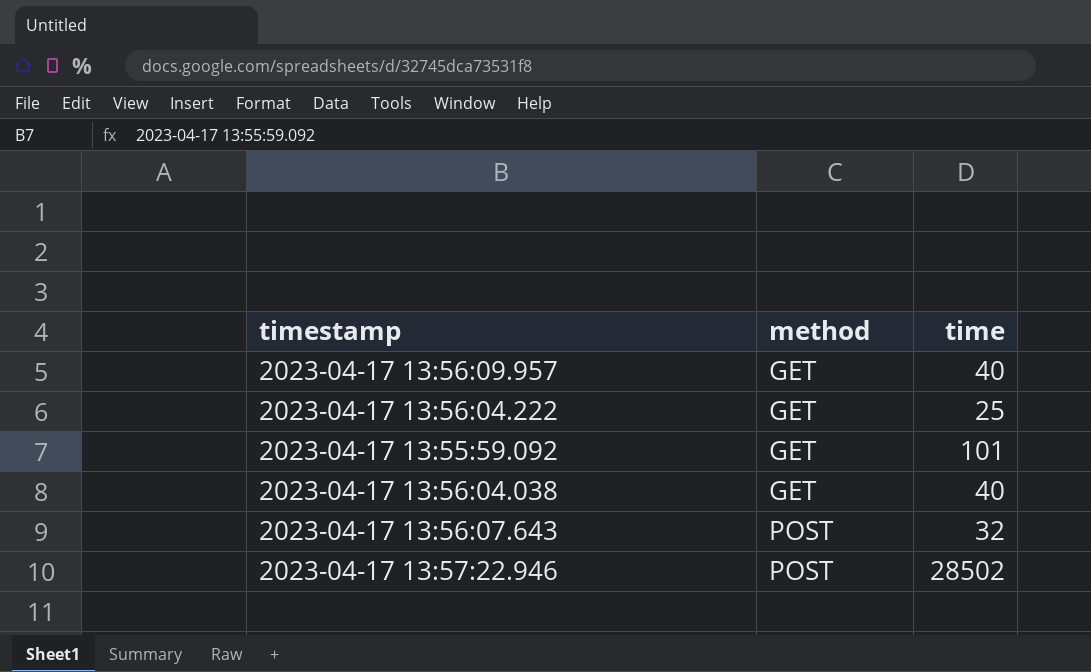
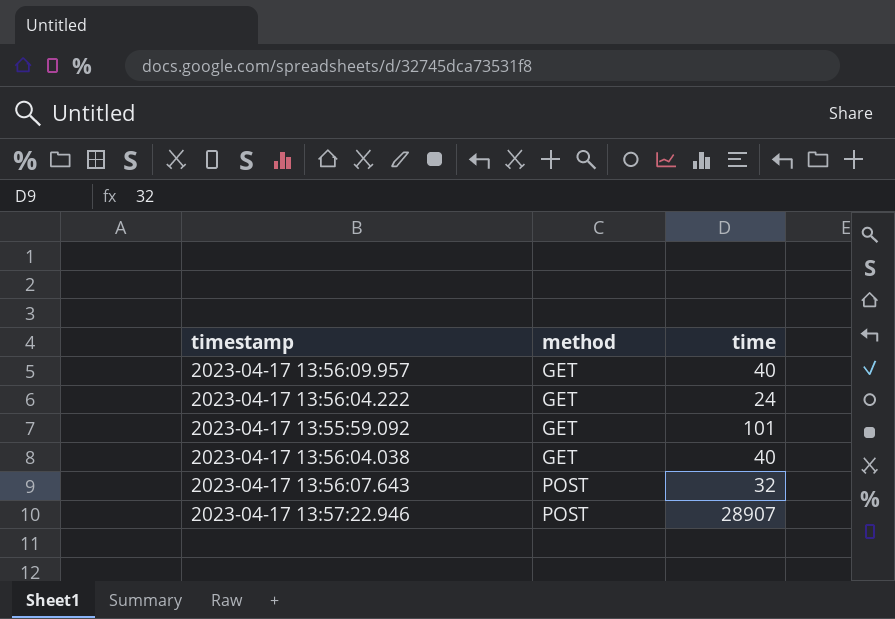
2023-04-17 13:56:04.222 | time: 25 -> 24
2023-04-17 13:57:22.946 | time: 28502 -> 28907

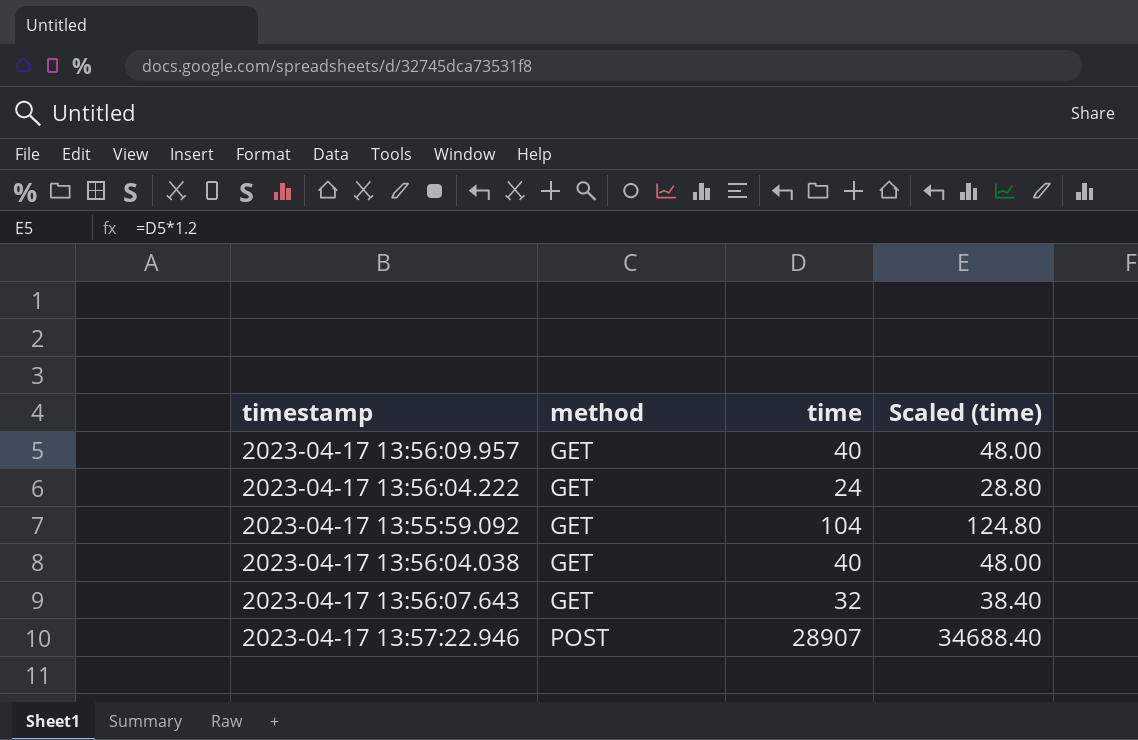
column Scaled (time) | formula: none -> [time] * 1.2
2023-04-17 13:55:59.092 | time: 101 -> 104
2023-04-17 13:56:07.643 | method: POST -> GET

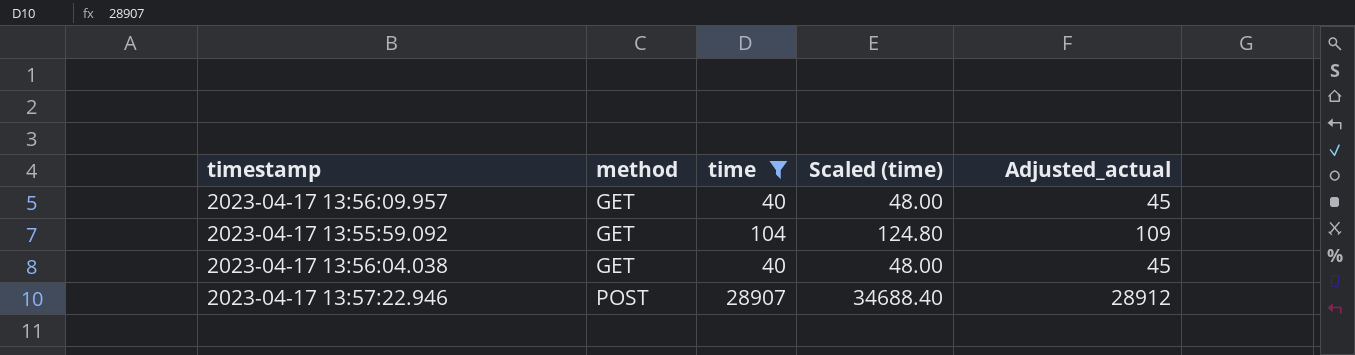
filter: none -> time >= 40
column Adjusted_actual | formula: none -> [time] + 5

